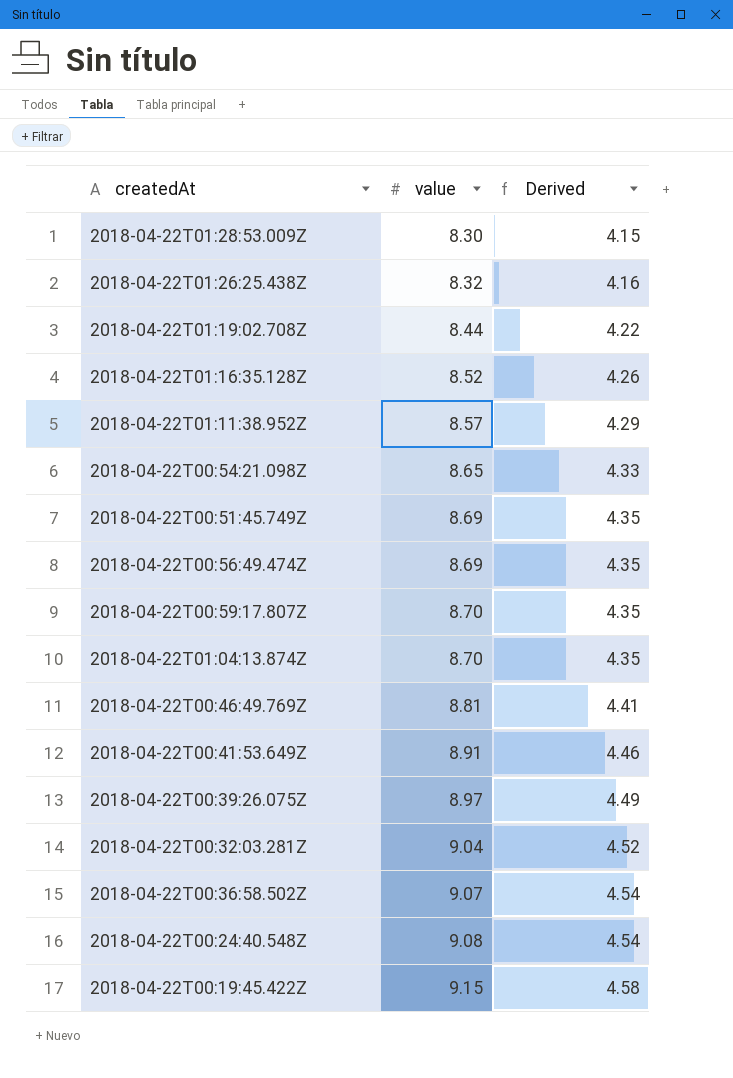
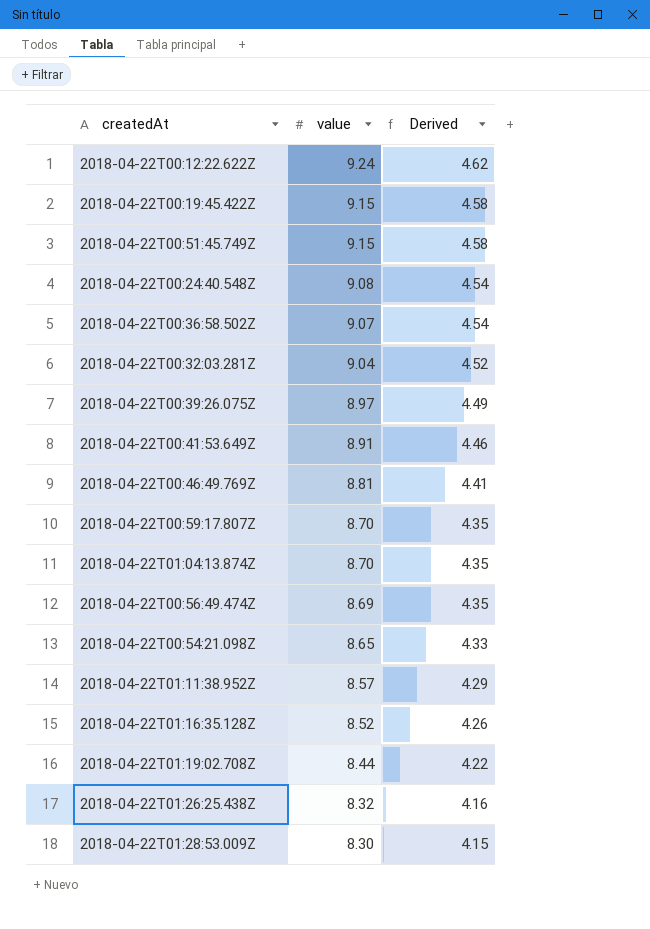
row order: value ascending -> value descending
row 2018-04-22T00:12:22.622Z: none -> 9.24 | 4.62
2018-04-22T00:51:45.749Z | value: 8.69 -> 9.15
2018-04-22T00:51:45.749Z | Derived: 4.35 -> 4.58

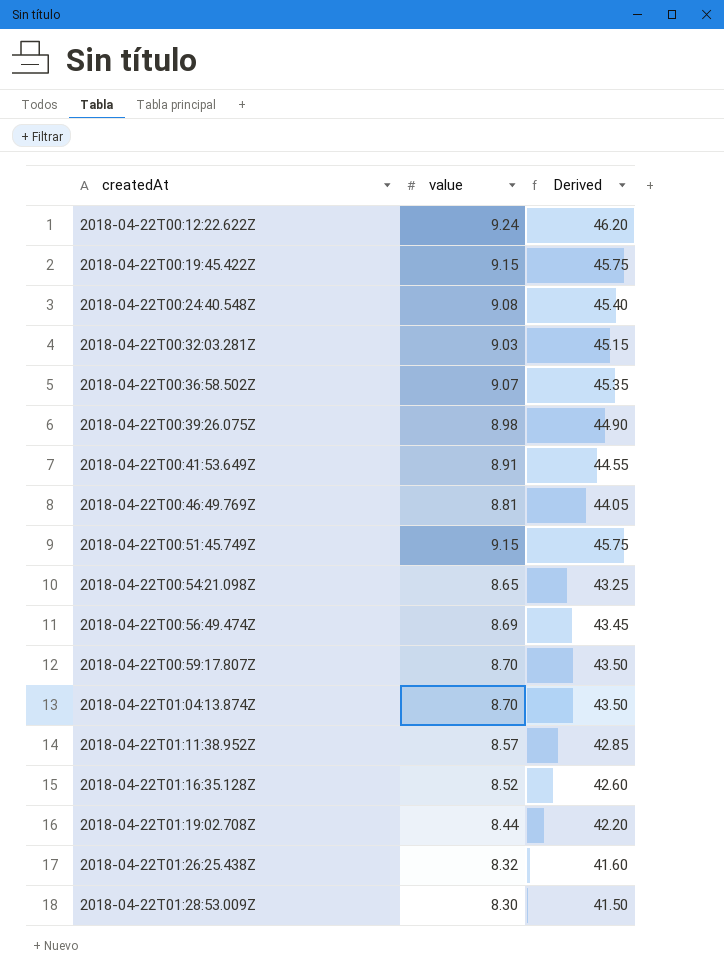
row order: value descending -> createdAt ascending
column Derived | formula: [value] * 0.5 -> [value] * 5
2018-04-22T00:32:03.281Z | value: 9.04 -> 9.03
2018-04-22T00:39:26.075Z | value: 8.97 -> 8.98

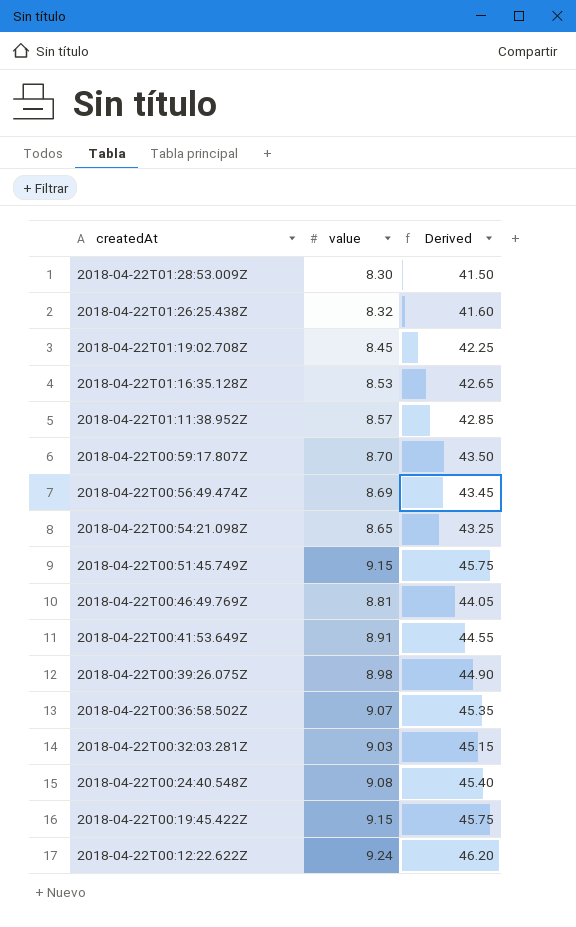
row order: createdAt ascending -> createdAt descending
row 2018-04-22T01:04:13.874Z: 8.70 | 43.50 -> none
2018-04-22T01:19:02.708Z | value: 8.44 -> 8.45
2018-04-22T01:19:02.708Z | Derived: 42.20 -> 42.25
2018-04-22T01:16:35.128Z | value: 8.52 -> 8.53
2018-04-22T01:16:35.128Z | Derived: 42.60 -> 42.65

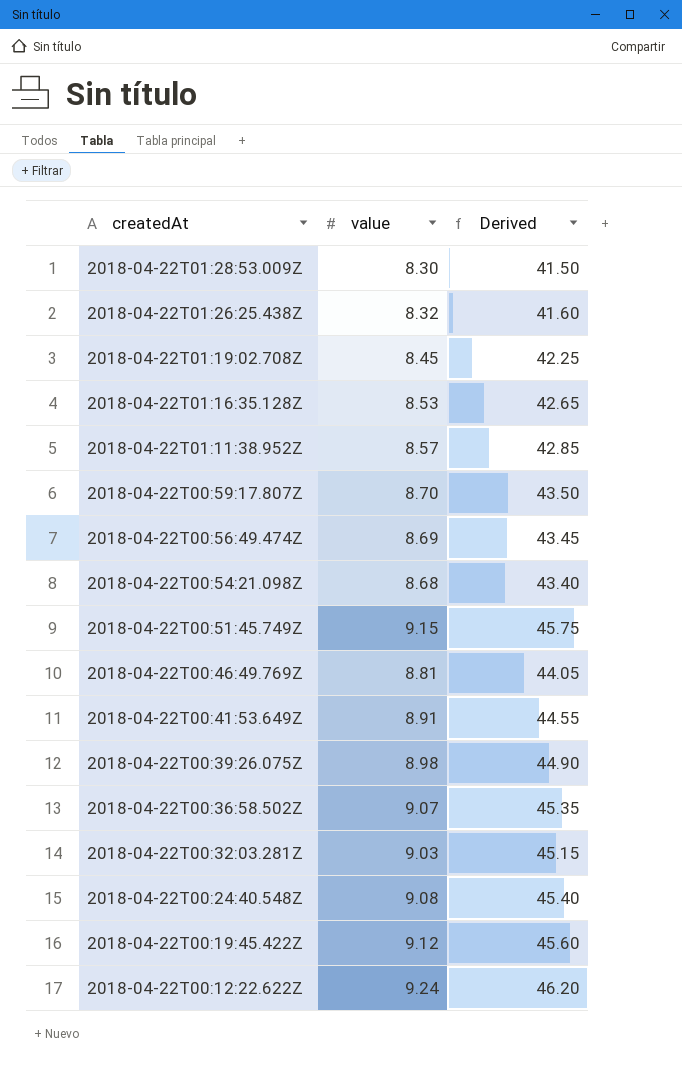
2018-04-22T00:54:21.098Z | value: 8.65 -> 8.68
2018-04-22T00:54:21.098Z | Derived: 43.25 -> 43.40
2018-04-22T00:19:45.422Z | value: 9.15 -> 9.12
2018-04-22T00:19:45.422Z | Derived: 45.75 -> 45.60

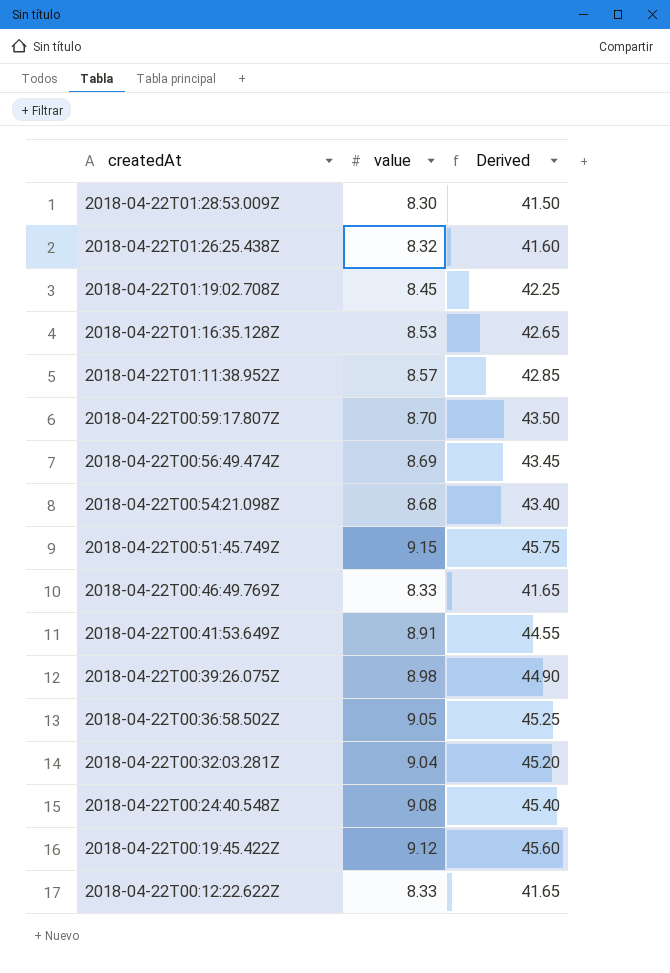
2018-04-22T00:46:49.769Z | value: 8.81 -> 8.33
2018-04-22T00:46:49.769Z | Derived: 44.05 -> 41.65
2018-04-22T00:36:58.502Z | value: 9.07 -> 9.05
2018-04-22T00:36:58.502Z | Derived: 45.35 -> 45.25
2018-04-22T00:32:03.281Z | value: 9.03 -> 9.04
2018-04-22T00:32:03.281Z | Derived: 45.15 -> 45.20
2018-04-22T00:12:22.622Z | value: 9.24 -> 8.33
2018-04-22T00:12:22.622Z | Derived: 46.20 -> 41.65

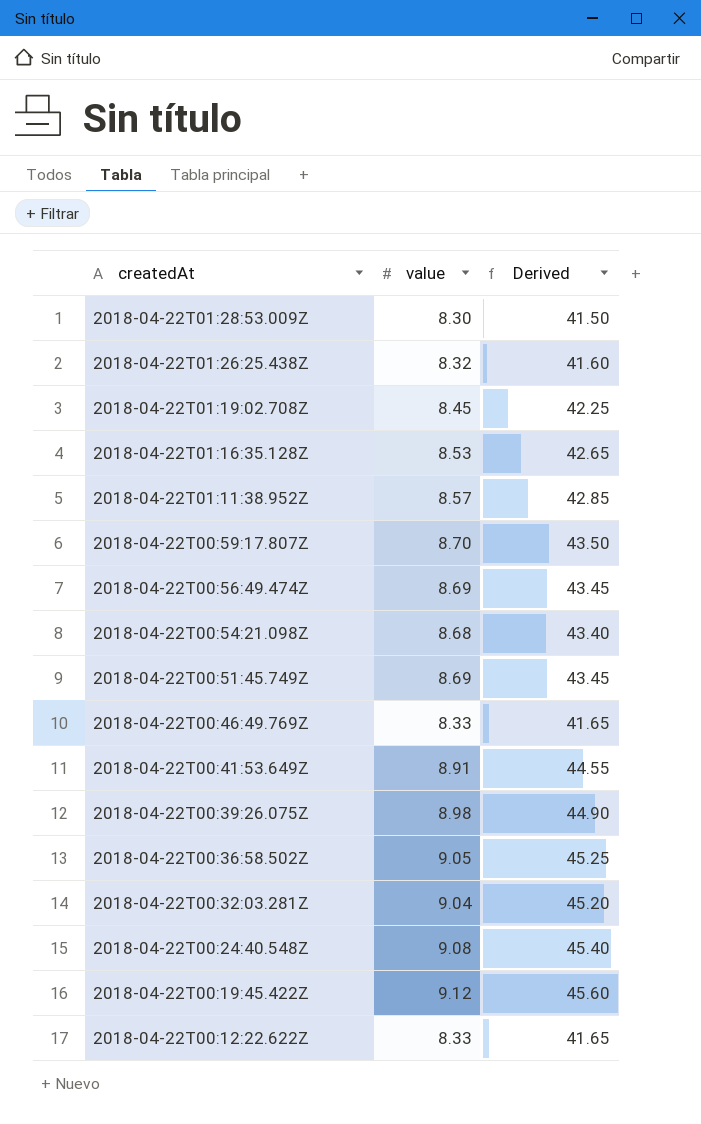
2018-04-22T00:51:45.749Z | value: 9.15 -> 8.69
2018-04-22T00:51:45.749Z | Derived: 45.75 -> 43.45

